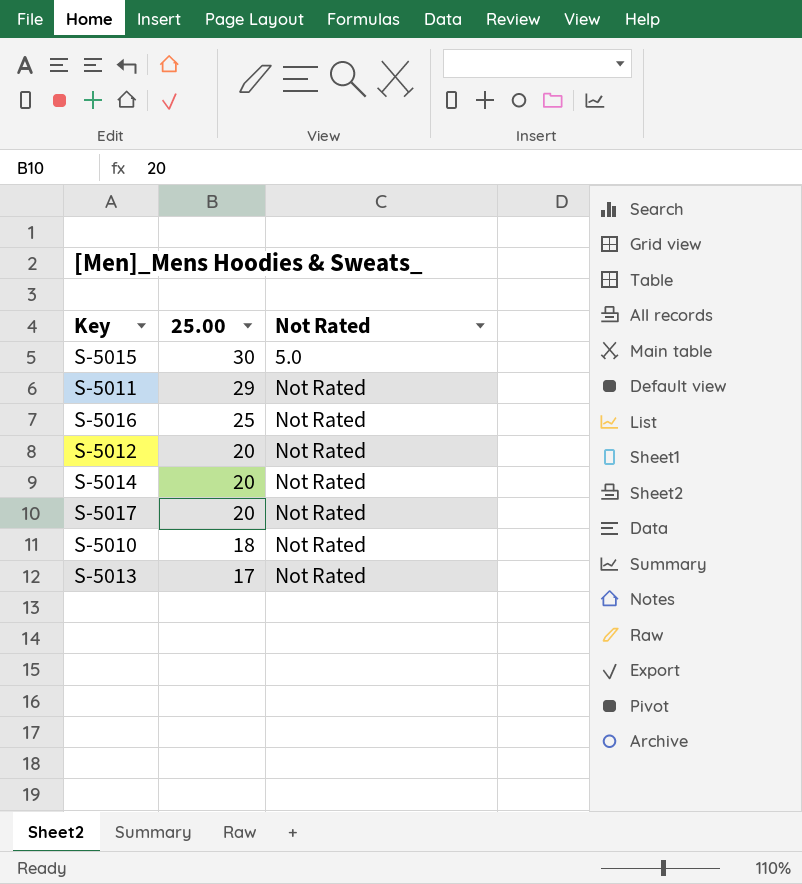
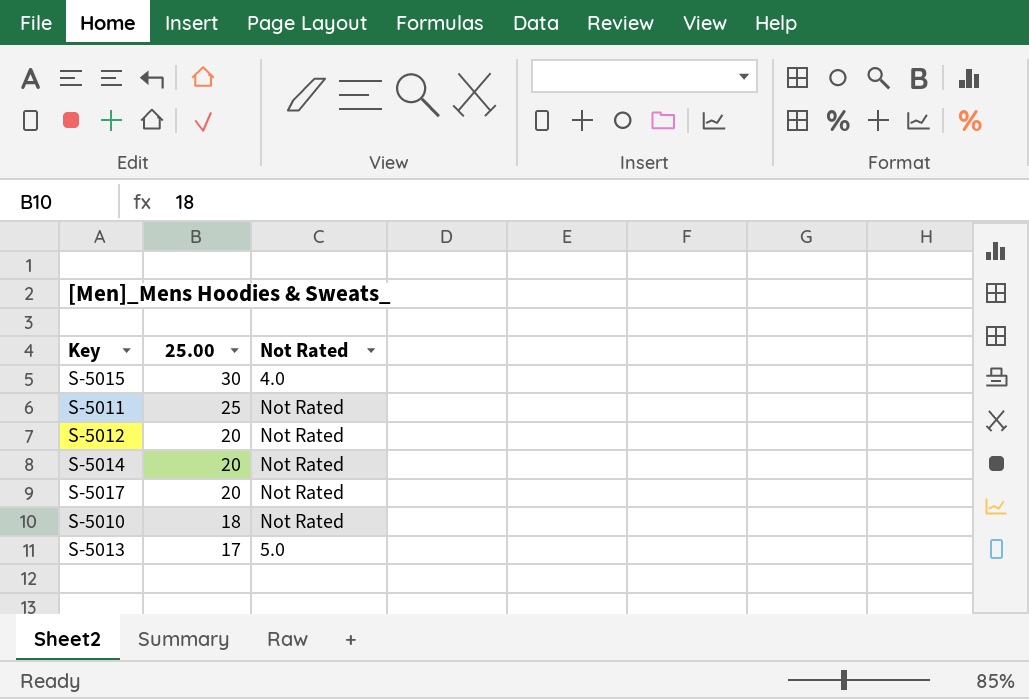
row S-5016: 25 | Not Rated -> none
S-5015 | Not Rated: 5.0 -> 4.0
S-5011 | 25.00: 29 -> 25
S-5013 | Not Rated: Not Rated -> 5.0

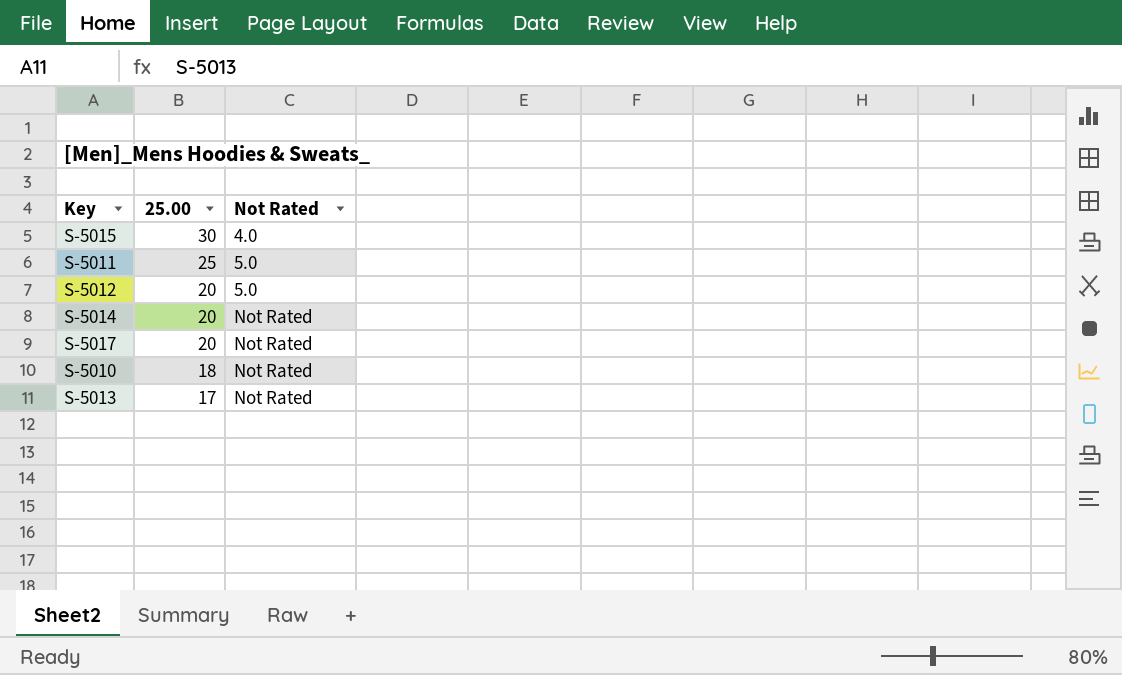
S-5011 | Not Rated: Not Rated -> 5.0
S-5012 | Not Rated: Not Rated -> 5.0
S-5013 | Not Rated: 5.0 -> Not Rated

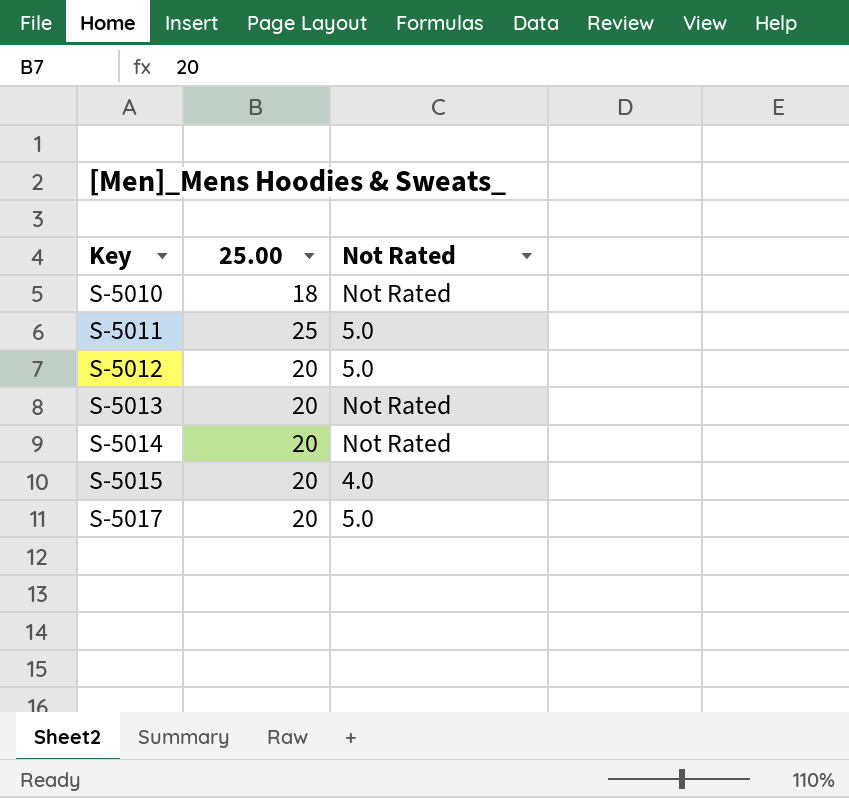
row order: 25.00 descending -> Key ascending
S-5013 | 25.00: 17 -> 20
S-5015 | 25.00: 30 -> 20
S-5017 | Not Rated: Not Rated -> 5.0

